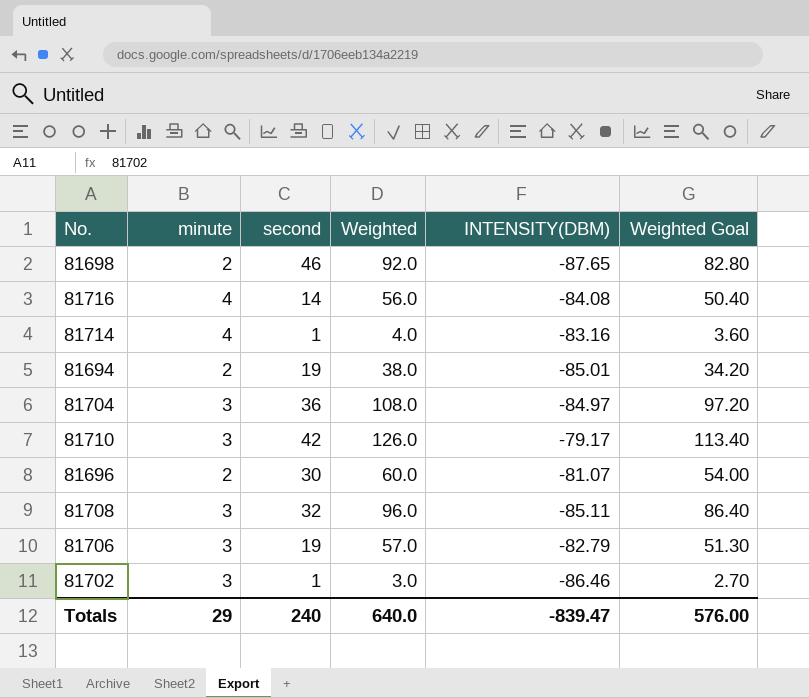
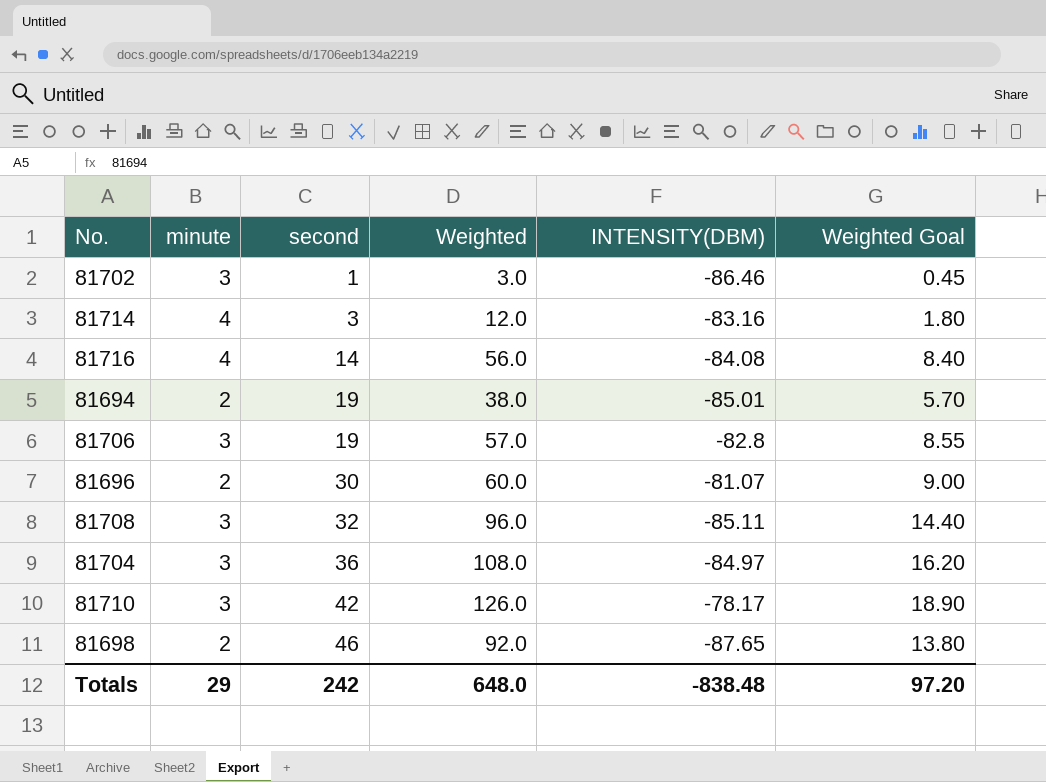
row order: none -> second ascending
column Weighted Goal | formula: [Weighted] * 0.9 -> [Weighted] * 0.15
81714 | second: 1 -> 3
81714 | Weighted: 4.0 -> 12.0
81706 | INTENSITY(DBM): -82.79 -> -82.8
81710 | INTENSITY(DBM): -79.17 -> -78.17
Totals | second: 240 -> 242
Totals | Weighted: 640.0 -> 648.0
Totals | INTENSITY(DBM): -839.47 -> -838.48
Totals | Weighted Goal: 576.00 -> 97.20

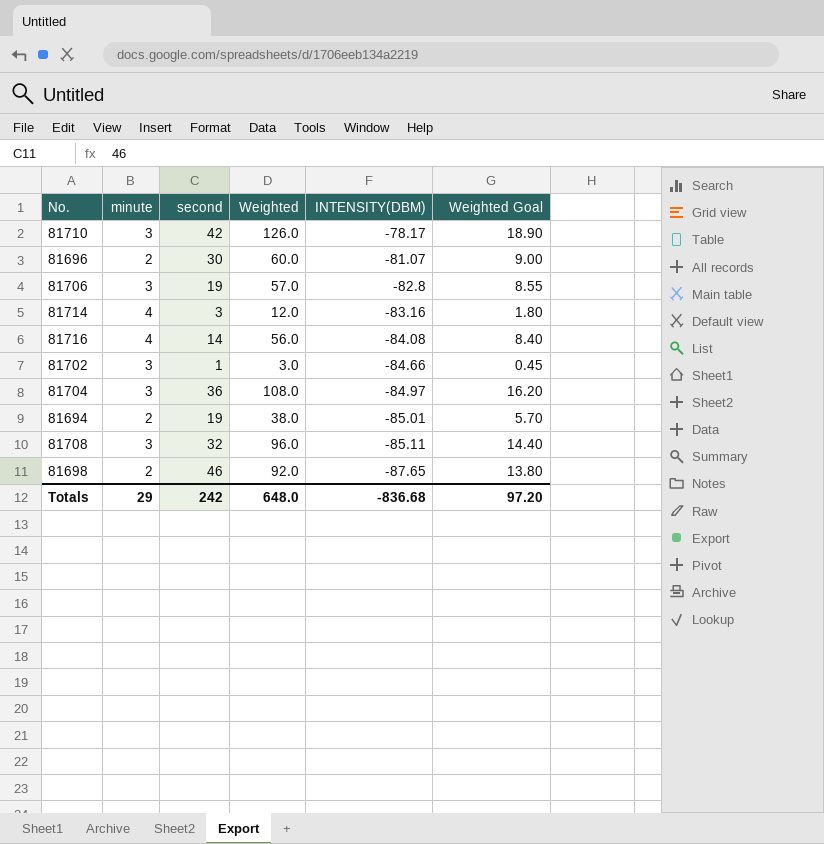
row order: second ascending -> INTENSITY(DBM) descending
81702 | INTENSITY(DBM): -86.46 -> -84.66
Totals | INTENSITY(DBM): -838.48 -> -836.68

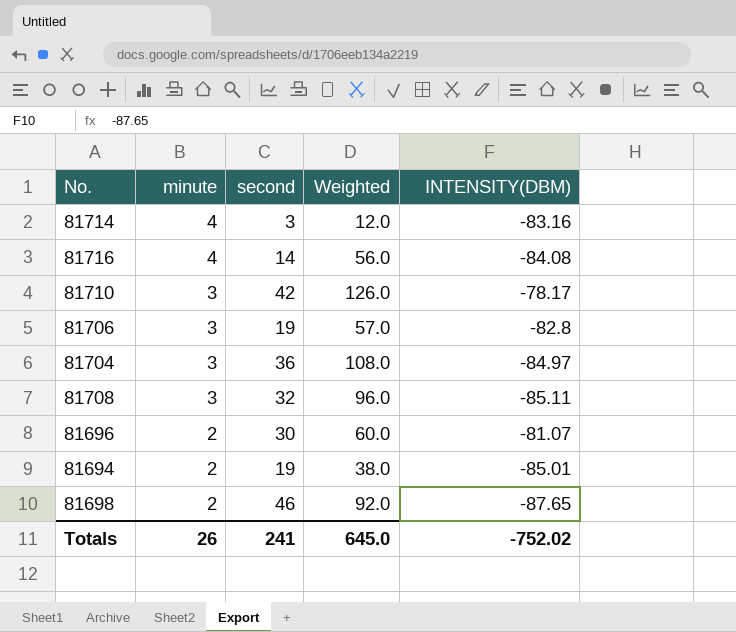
row order: INTENSITY(DBM) descending -> minute descending
column Weighted Goal | formula: [Weighted] * 0.15 -> none
row 81702: 3 | 1 | 3.0 | -84.66 | 0.45 -> none
Totals | minute: 29 -> 26
Totals | second: 242 -> 241
Totals | Weighted: 648.0 -> 645.0
Totals | INTENSITY(DBM): -836.68 -> -752.02

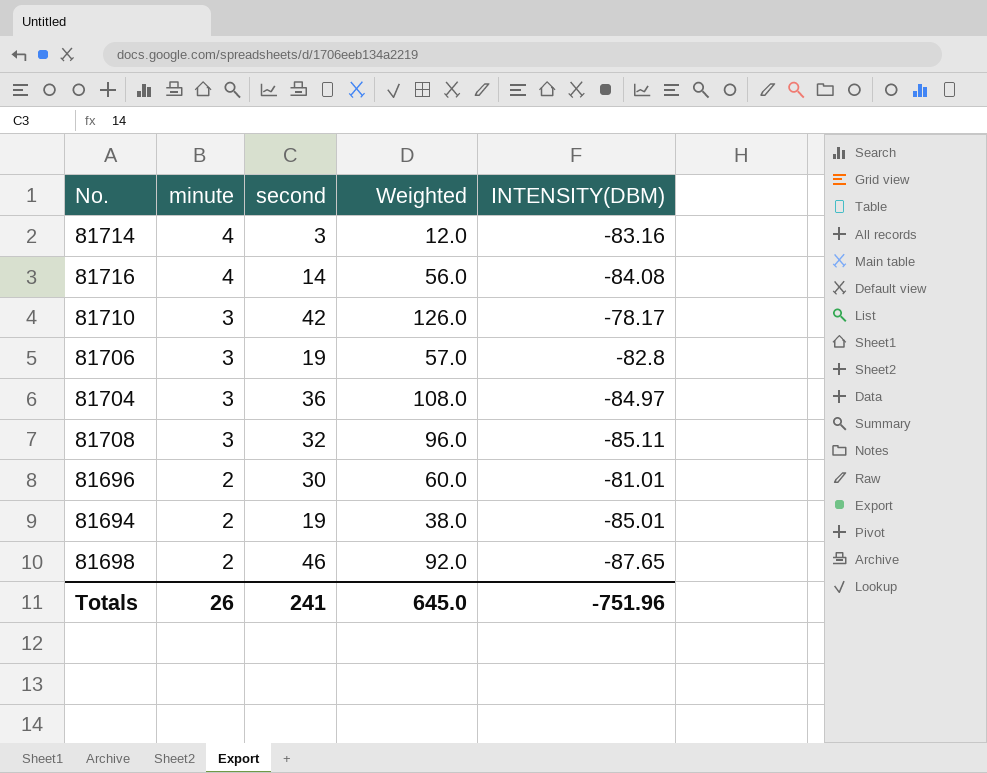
81696 | INTENSITY(DBM): -81.07 -> -81.01
Totals | INTENSITY(DBM): -752.02 -> -751.96

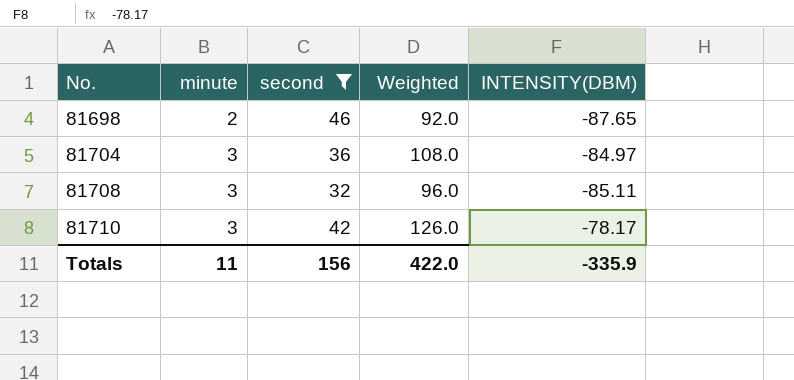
filter: none -> second >= 32
row order: minute descending -> No. ascending
Totals | minute: 26 -> 11
Totals | second: 241 -> 156
Totals | Weighted: 645.0 -> 422.0
Totals | INTENSITY(DBM): -751.96 -> -335.9

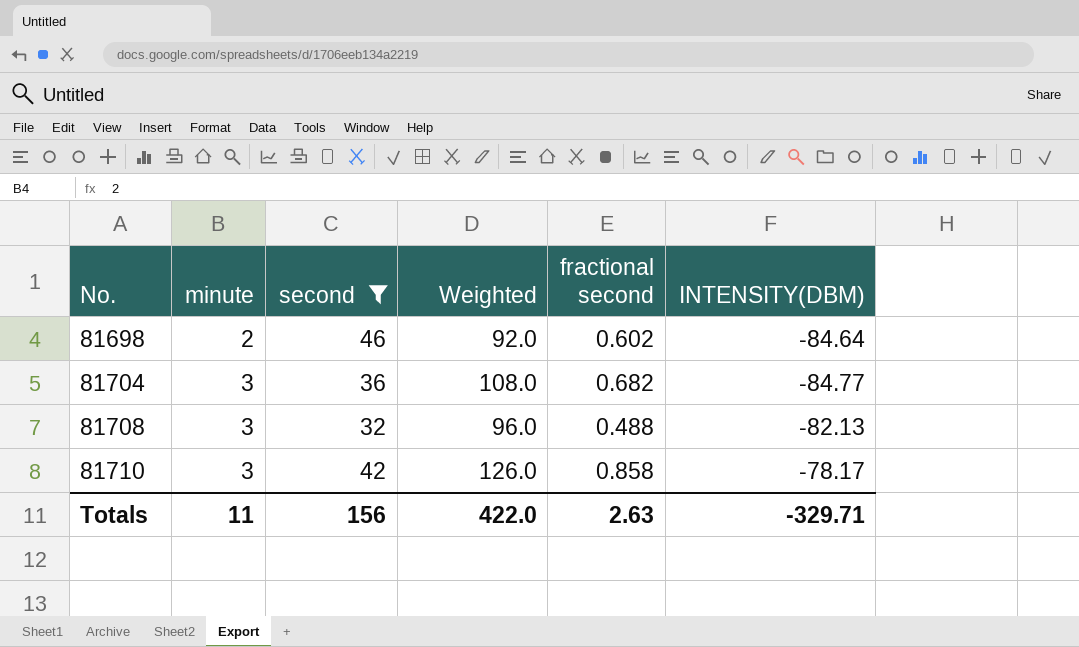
column fractional second | position: none -> 5
81698 | INTENSITY(DBM): -87.65 -> -84.64
81704 | INTENSITY(DBM): -84.97 -> -84.77
81708 | INTENSITY(DBM): -85.11 -> -82.13
Totals | INTENSITY(DBM): -335.9 -> -329.71

